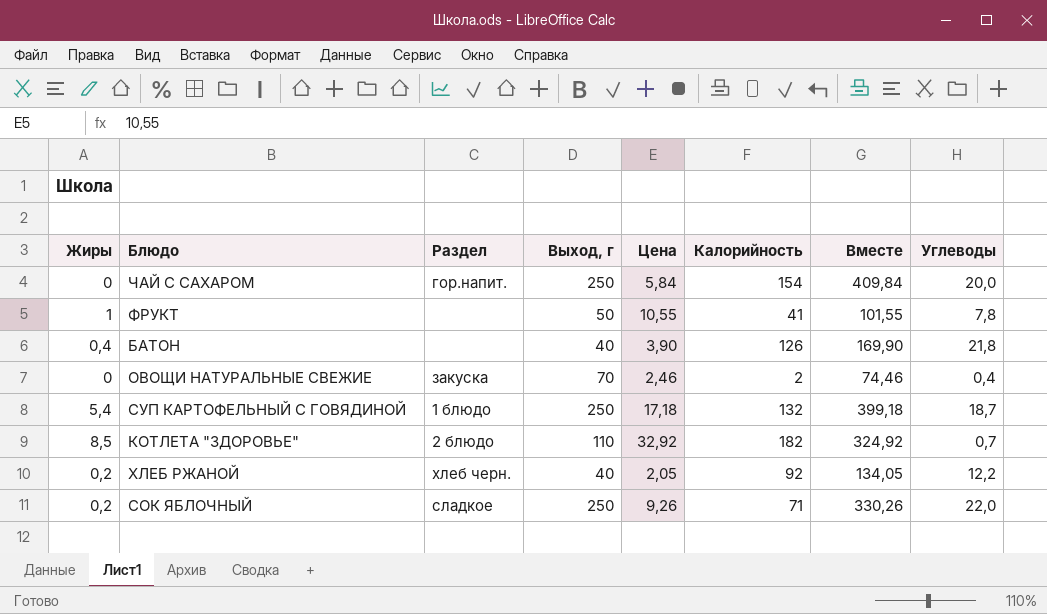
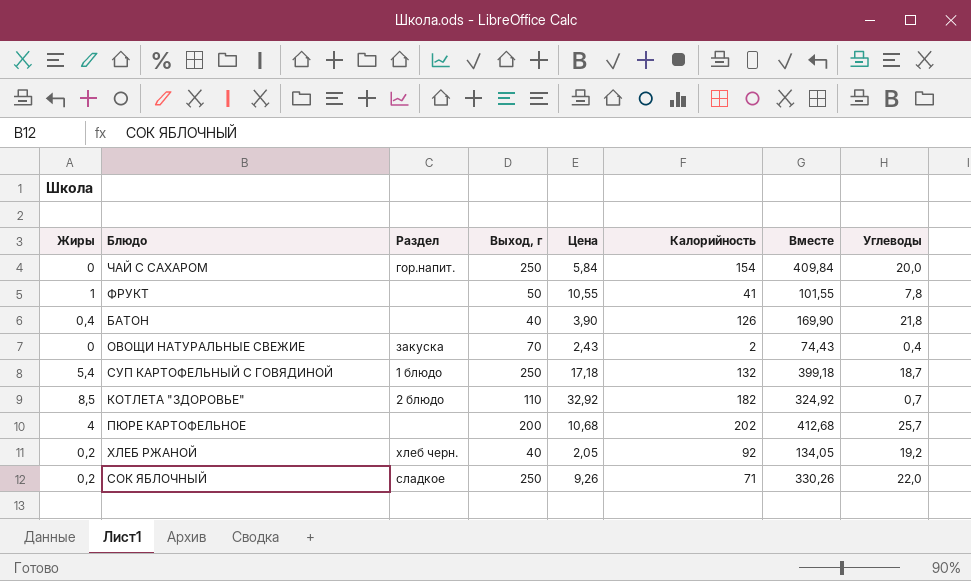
ОВОЩИ НАТУРАЛЬНЫЕ СВЕЖИЕ | Цена: 2,46 -> 2,43
ОВОЩИ НАТУРАЛЬНЫЕ СВЕЖИЕ | Вместе: 74,46 -> 74,43
row ПЮРЕ КАРТОФЕЛЬНОЕ: none -> 4 | none | 200 | 10,68 | 202 | 412,68 | 25,7
ХЛЕБ РЖАНОЙ | Углеводы: 12,2 -> 19,2

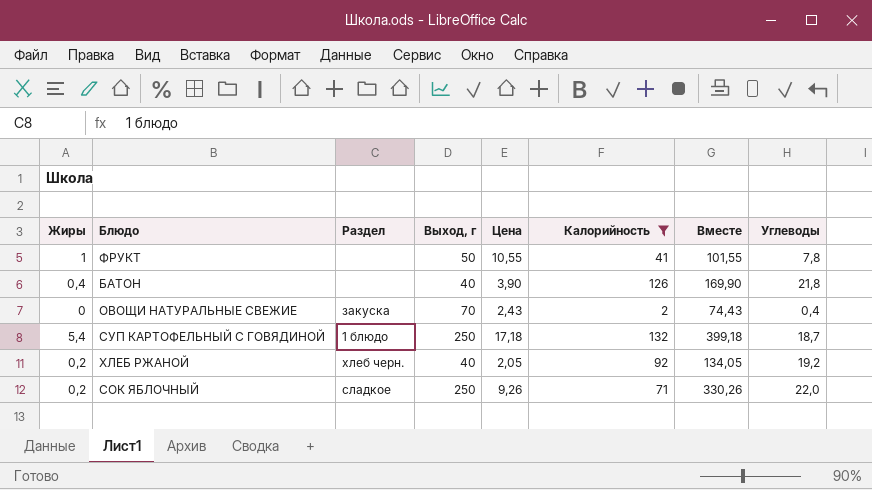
filter: none -> Калорийность <= 132

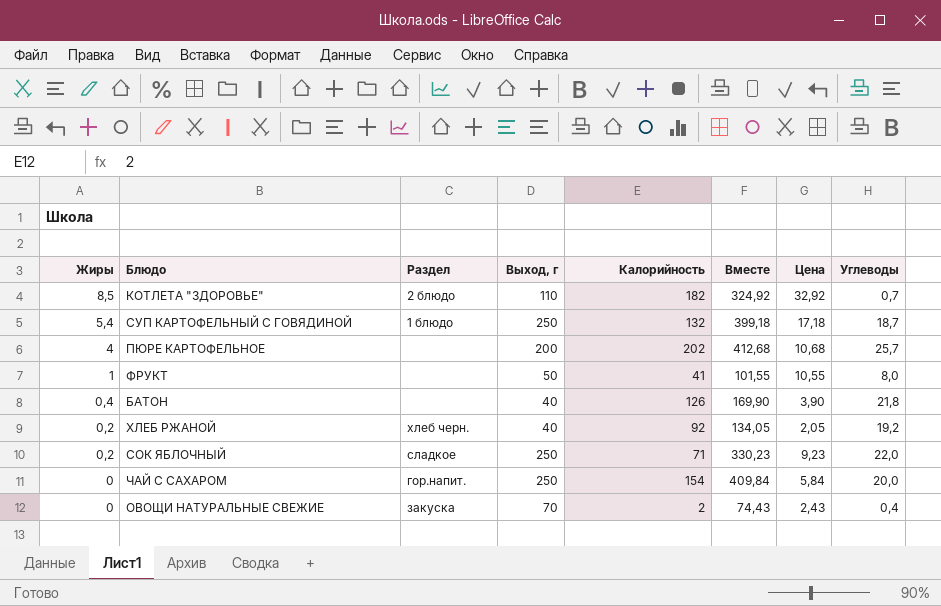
filter: Калорийность <= 132 -> none
row order: none -> Жиры descending
column Цена | position: 5 -> 7
ФРУКТ | Углеводы: 7,8 -> 8,0
СОК ЯБЛОЧНЫЙ | Вместе: 330,26 -> 330,23
СОК ЯБЛОЧНЫЙ | Цена: 9,26 -> 9,23

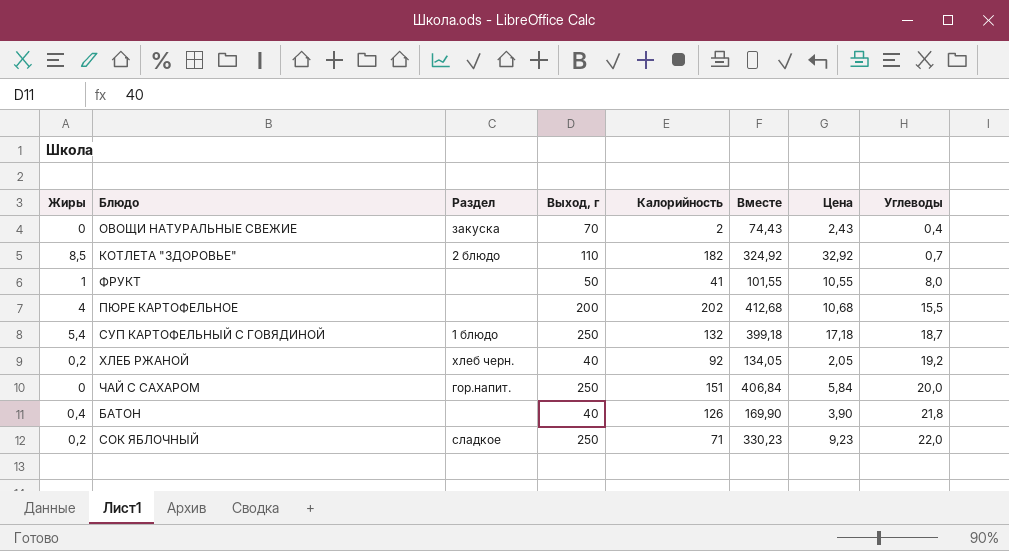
row order: Жиры descending -> Углеводы ascending
ПЮРЕ КАРТОФЕЛЬНОЕ | Углеводы: 25,7 -> 15,5
ЧАЙ С САХАРОМ | Калорийность: 154 -> 151
ЧАЙ С САХАРОМ | Вместе: 409,84 -> 406,84

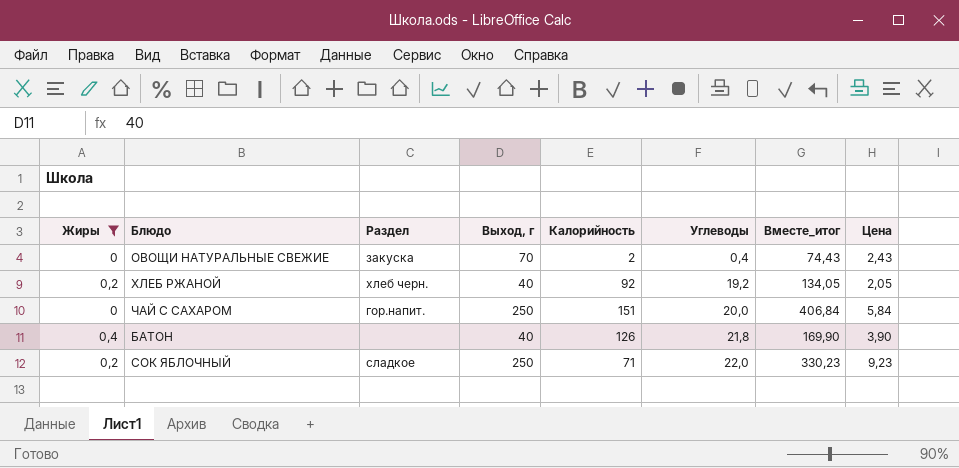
filter: none -> Жиры <= 0,4
column Углеводы | position: 8 -> 6
column name: Вместе -> Вместе_итог

